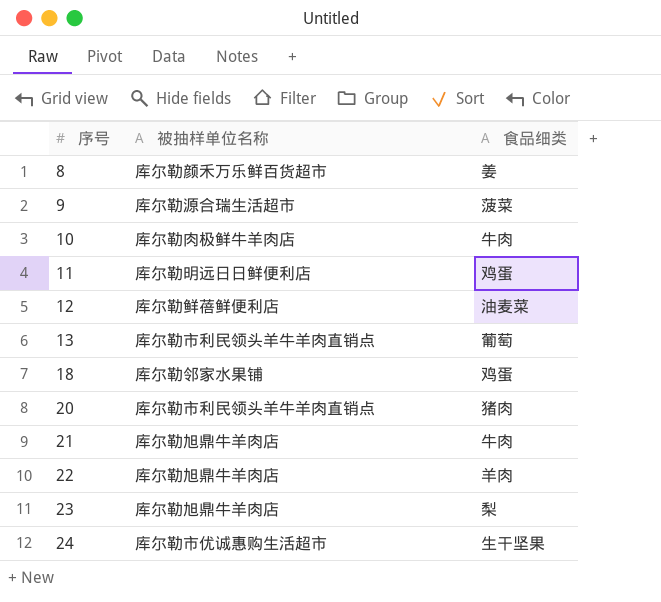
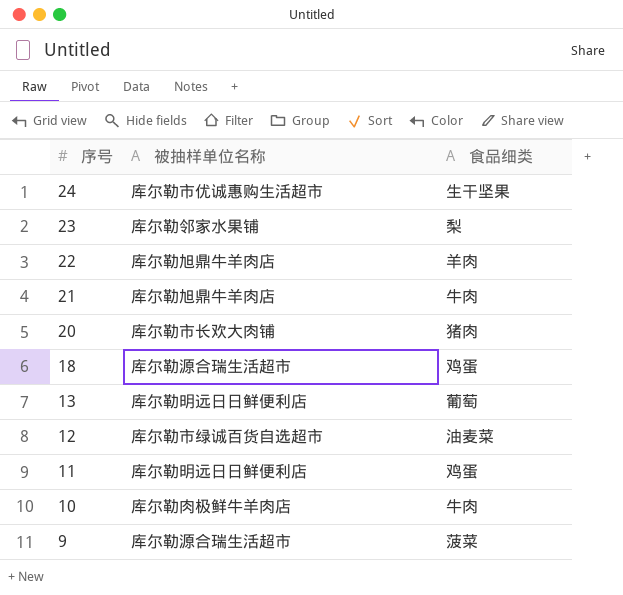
row order: 序号 ascending -> 序号 descending
row 8: 库尔勒颜禾万乐鲜百货超市 | 姜 -> none
23 | 被抽样单位名称: 库尔勒旭鼎牛羊肉店 -> 库尔勒邻家水果铺
20 | 被抽样单位名称: 库尔勒市利民领头羊牛羊肉直销点 -> 库尔勒市长欢大肉铺
18 | 被抽样单位名称: 库尔勒邻家水果铺 -> 库尔勒源合瑞生活超市
13 | 被抽样单位名称: 库尔勒市利民领头羊牛羊肉直销点 -> 库尔勒明远日日鲜便利店
12 | 被抽样单位名称: 库尔勒鲜蓓鲜便利店 -> 库尔勒市绿诚百货自选超市

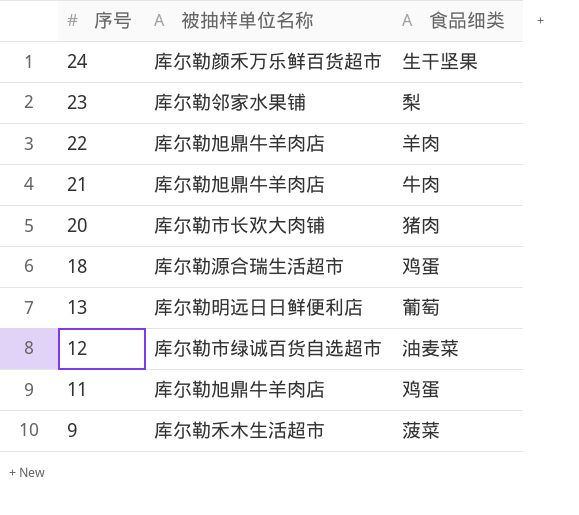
row 10: 库尔勒肉极鲜牛羊肉店 | 牛肉 -> none
24 | 被抽样单位名称: 库尔勒市优诚惠购生活超市 -> 库尔勒颜禾万乐鲜百货超市
11 | 被抽样单位名称: 库尔勒明远日日鲜便利店 -> 库尔勒旭鼎牛羊肉店
9 | 被抽样单位名称: 库尔勒源合瑞生活超市 -> 库尔勒禾木生活超市

